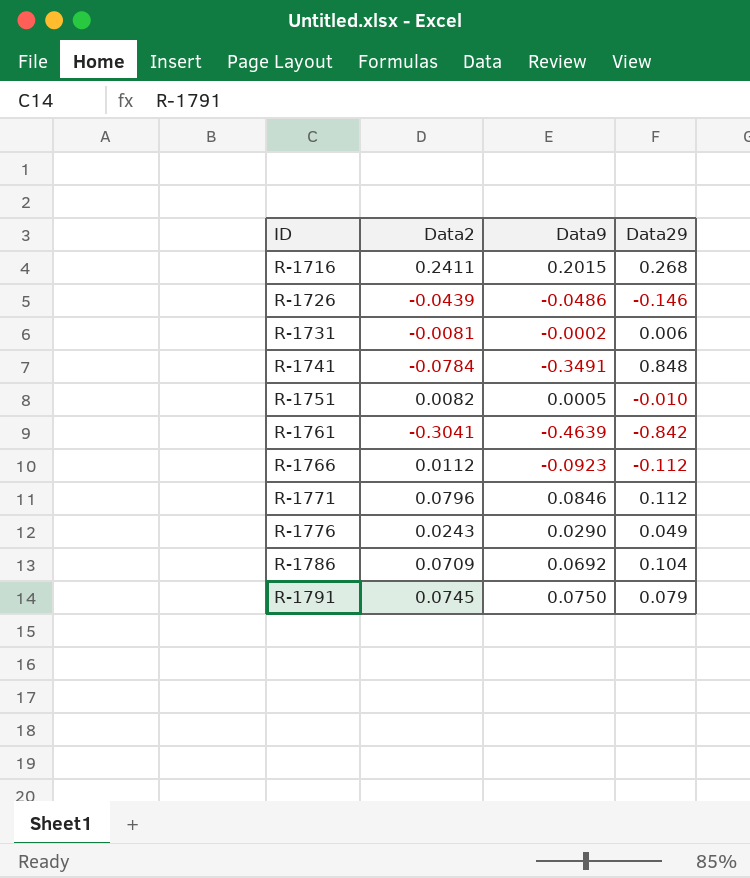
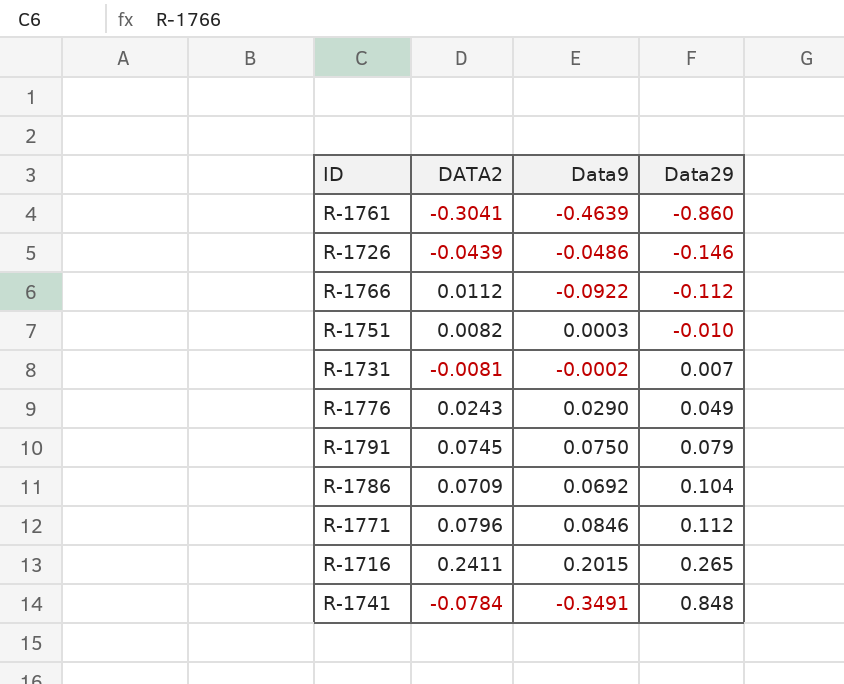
row order: ID ascending -> Data29 ascending
column name: Data2 -> DATA2
R-1761 | Data29: -0.842 -> -0.860
R-1766 | Data9: -0.0923 -> -0.0922
R-1751 | Data9: 0.0005 -> 0.0003
R-1731 | Data29: 0.006 -> 0.007
R-1716 | Data29: 0.268 -> 0.265

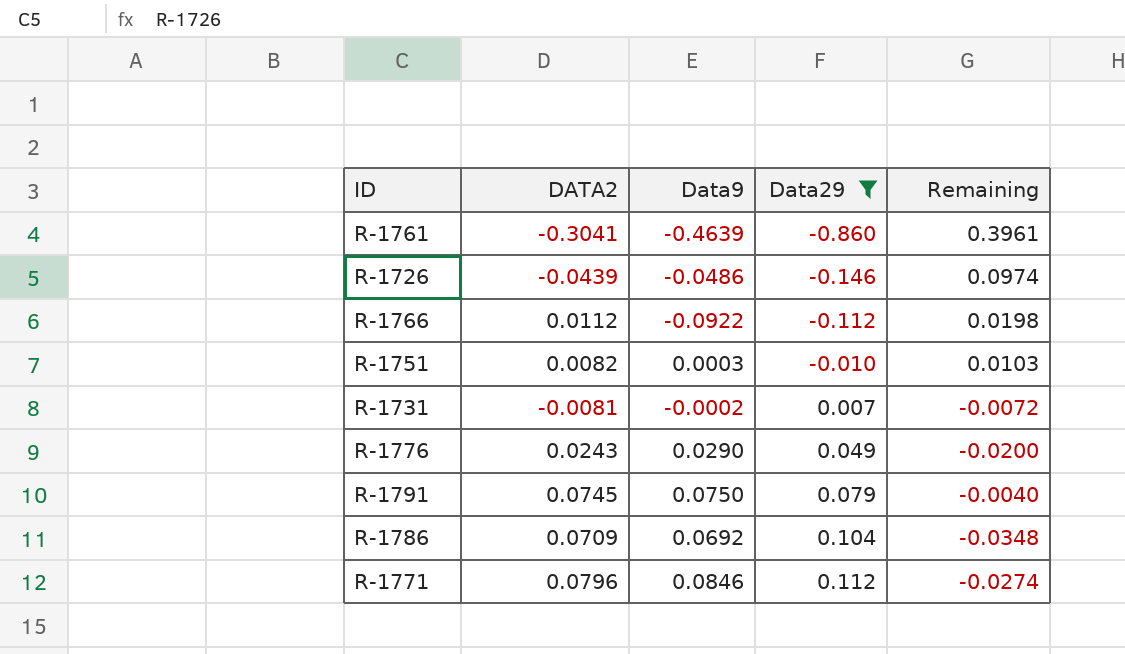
filter: none -> Data29 <= 0.112
column Remaining | formula: none -> [Data9] - [Data29]

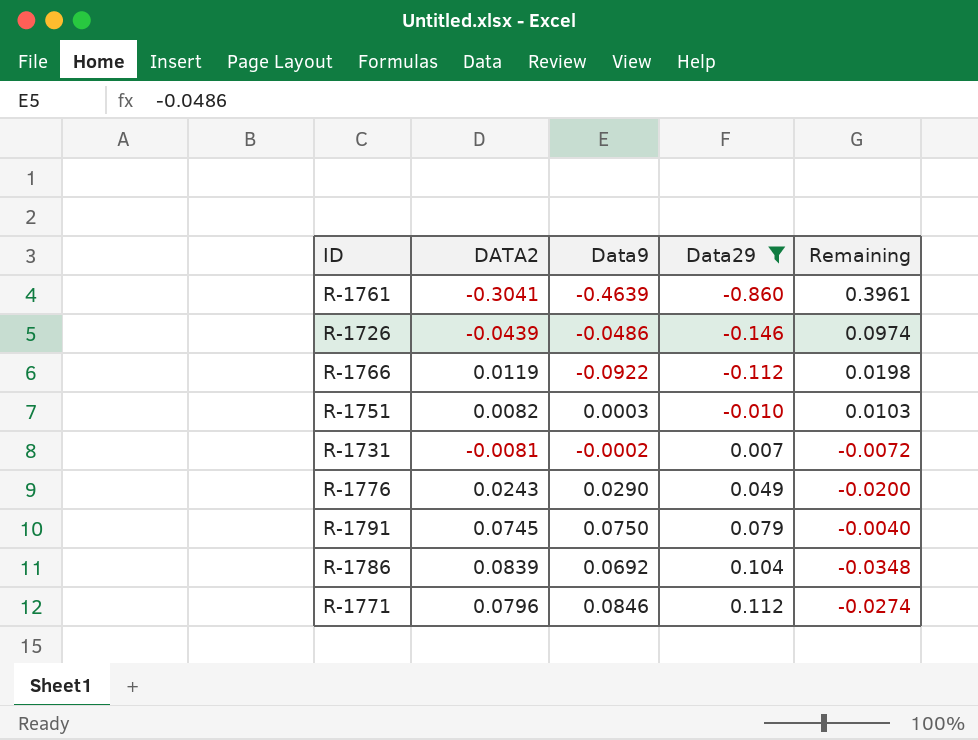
R-1766 | DATA2: 0.0112 -> 0.0119
R-1786 | DATA2: 0.0709 -> 0.0839

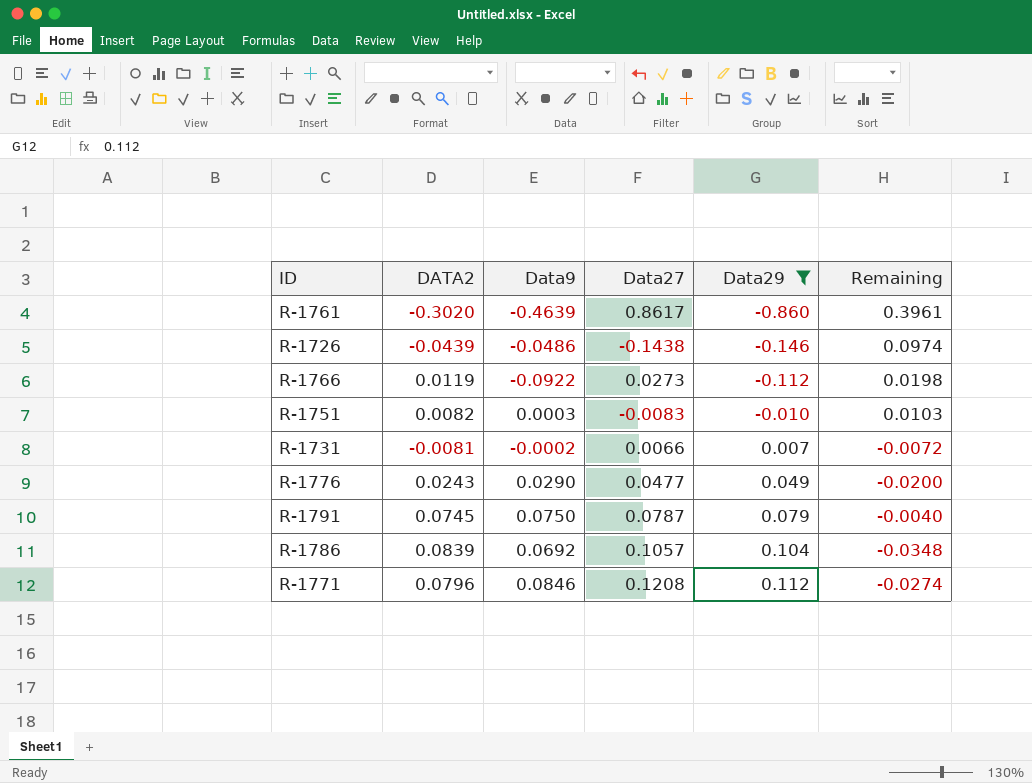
column Data27 | position: none -> 4
R-1761 | DATA2: -0.3041 -> -0.3020

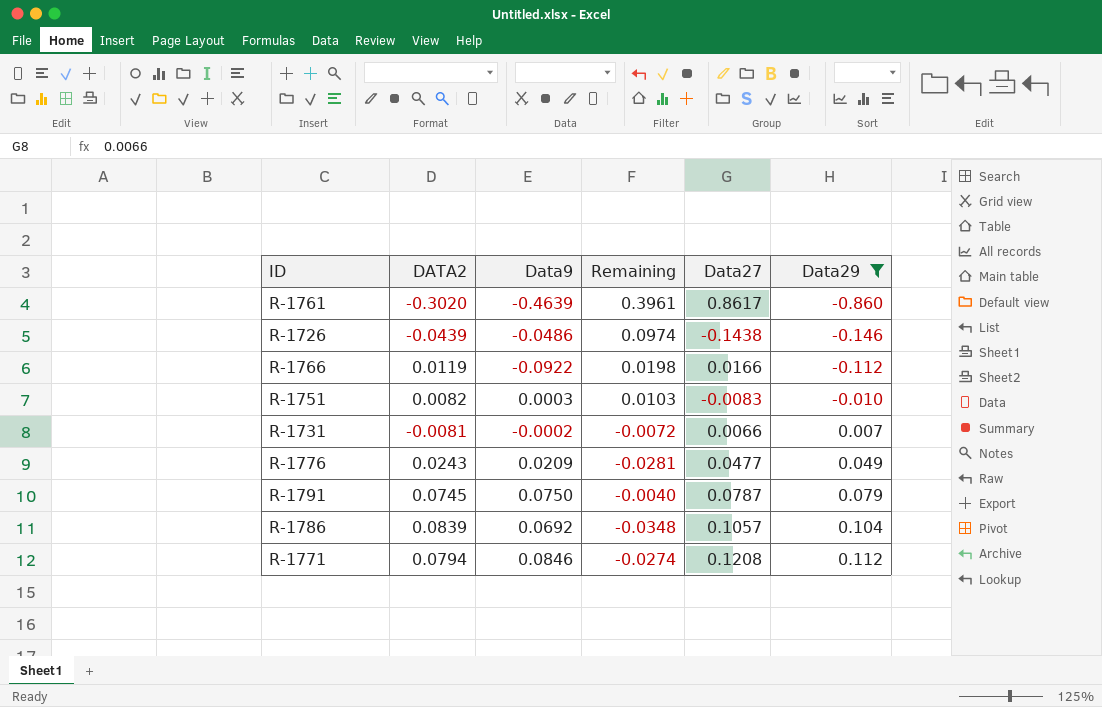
column Remaining | position: 6 -> 4
R-1766 | Data27: 0.0273 -> 0.0166
R-1776 | Data9: 0.0290 -> 0.0209
R-1776 | Remaining: -0.0200 -> -0.0281
R-1771 | DATA2: 0.0796 -> 0.0794

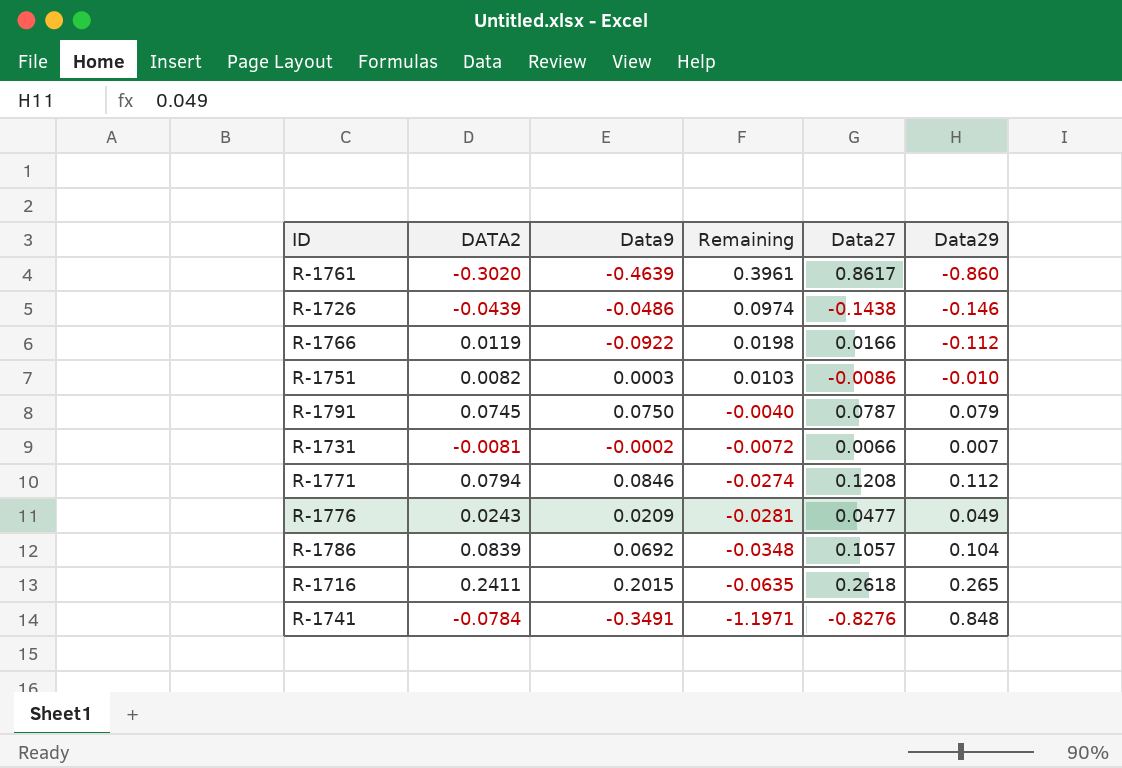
filter: Data29 <= 0.112 -> none
row order: Data29 ascending -> Remaining descending
R-1751 | Data27: -0.0083 -> -0.0086

